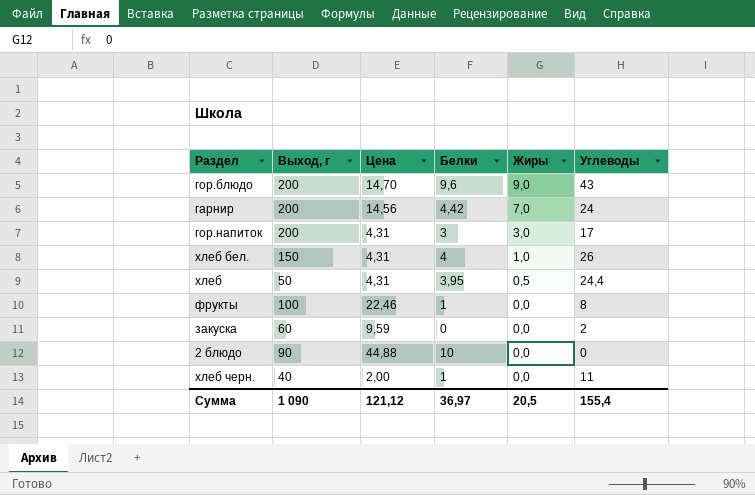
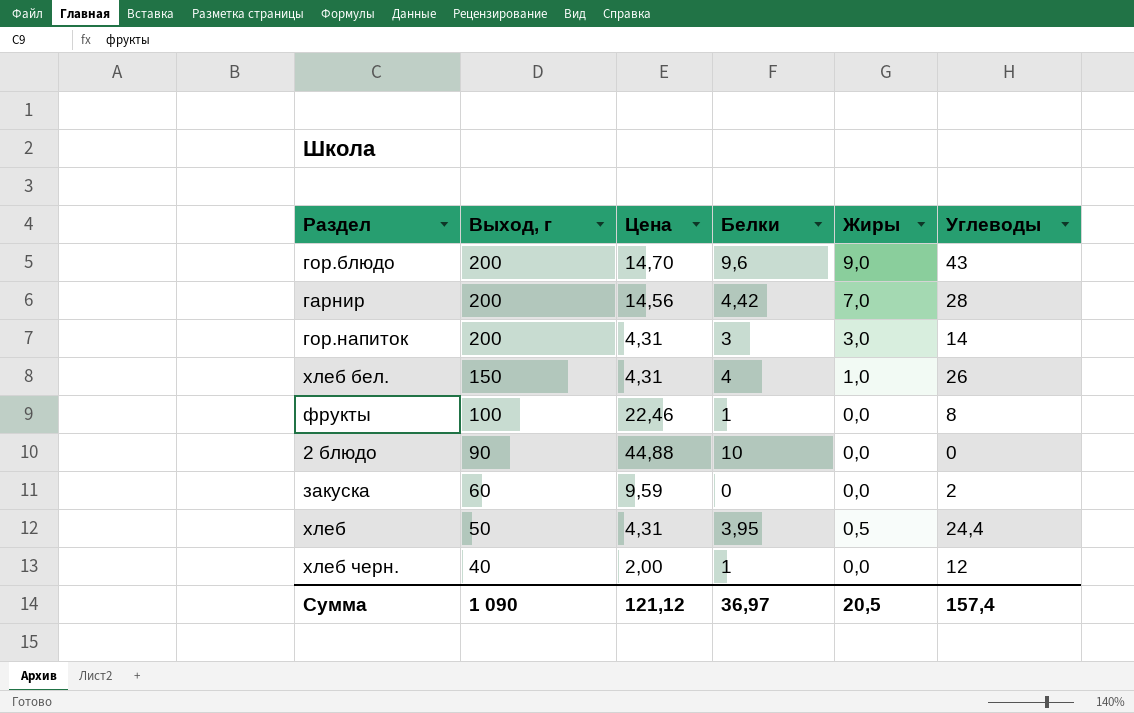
row order: Жиры descending -> Выход, г descending
гарнир | Углеводы: 24 -> 28
гор.напиток | Углеводы: 17 -> 14
хлеб черн. | Углеводы: 11 -> 12
Сумма | Углеводы: 155,4 -> 157,4

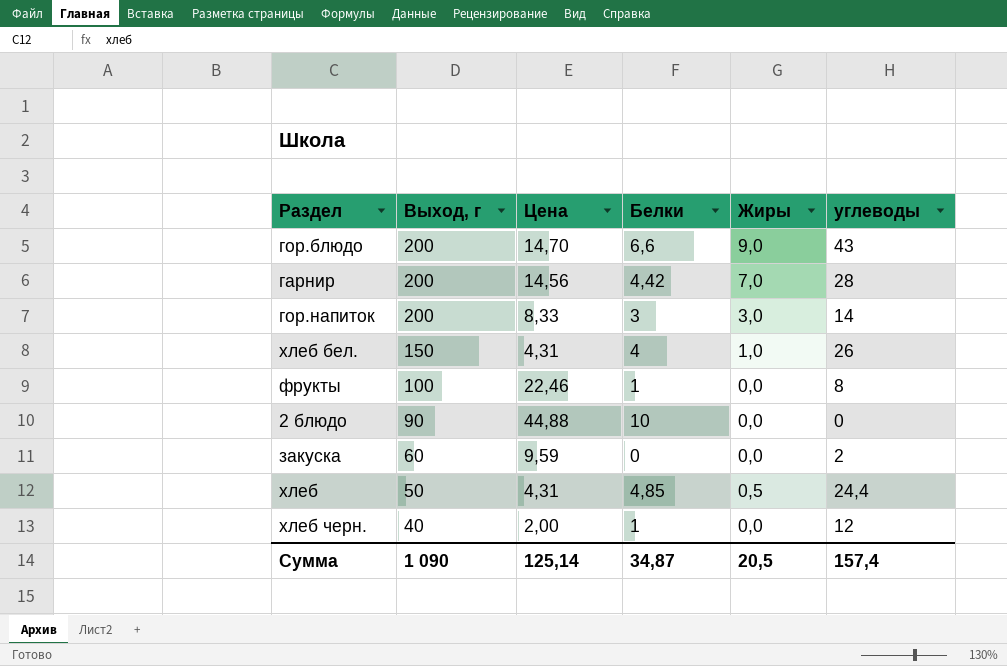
column name: Углеводы -> углеводы
гор.блюдо | Белки: 9,6 -> 6,6
гор.напиток | Цена: 4,31 -> 8,33
хлеб | Белки: 3,95 -> 4,85
Сумма | Цена: 121,12 -> 125,14
Сумма | Белки: 36,97 -> 34,87

